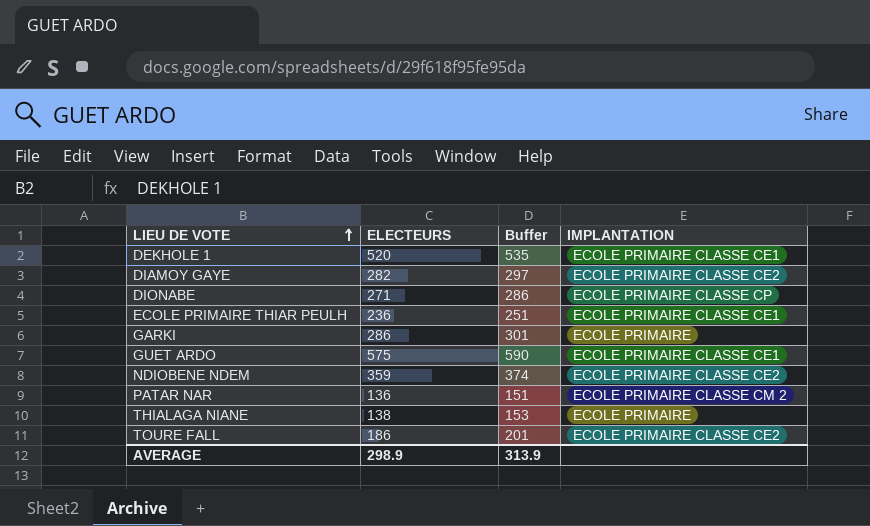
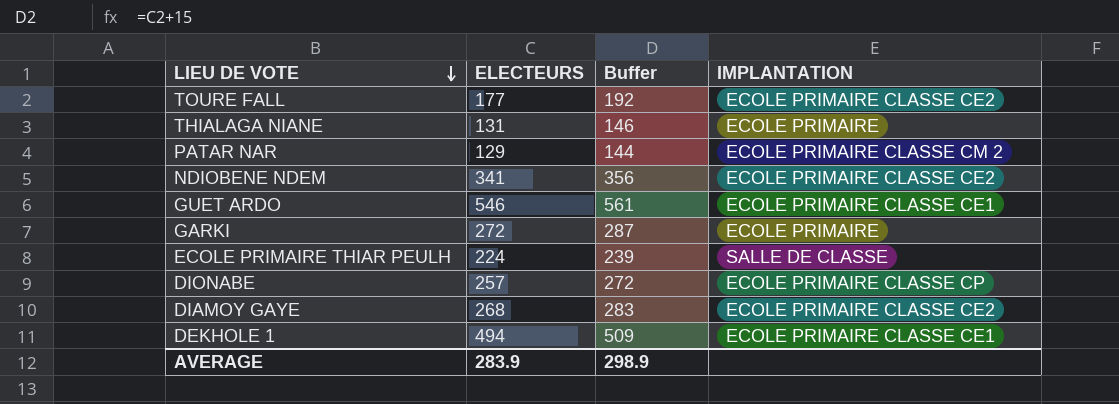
row order: LIEU DE VOTE ascending -> LIEU DE VOTE descending
TOURE FALL | ELECTEURS: 186 -> 177
TOURE FALL | Buffer: 201 -> 192
THIALAGA NIANE | ELECTEURS: 138 -> 131
THIALAGA NIANE | Buffer: 153 -> 146
PATAR NAR | ELECTEURS: 136 -> 129
PATAR NAR | Buffer: 151 -> 144
NDIOBENE NDEM | ELECTEURS: 359 -> 341
NDIOBENE NDEM | Buffer: 374 -> 356
GUET ARDO | ELECTEURS: 575 -> 546
GUET ARDO | Buffer: 590 -> 561
GARKI | ELECTEURS: 286 -> 272
GARKI | Buffer: 301 -> 287
ECOLE PRIMAIRE THIAR PEULH | ELECTEURS: 236 -> 224
ECOLE PRIMAIRE THIAR PEULH | Buffer: 251 -> 239
ECOLE PRIMAIRE THIAR PEULH | IMPLANTATION: ECOLE PRIMAIRE CLASSE CE1 -> SALLE DE CLASSE
DIONABE | ELECTEURS: 271 -> 257
DIONABE | Buffer: 286 -> 272
DIAMOY GAYE | ELECTEURS: 282 -> 268
DIAMOY GAYE | Buffer: 297 -> 283
DEKHOLE 1 | ELECTEURS: 520 -> 494
DEKHOLE 1 | Buffer: 535 -> 509
AVERAGE | ELECTEURS: 298.9 -> 283.9
AVERAGE | Buffer: 313.9 -> 298.9

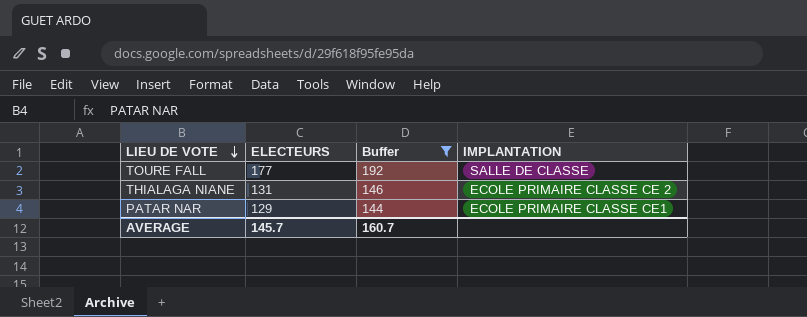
filter: none -> Buffer <= 192
TOURE FALL | IMPLANTATION: ECOLE PRIMAIRE CLASSE CE2 -> SALLE DE CLASSE
THIALAGA NIANE | IMPLANTATION: ECOLE PRIMAIRE -> ECOLE PRIMAIRE CLASSE CE 2
PATAR NAR | IMPLANTATION: ECOLE PRIMAIRE CLASSE CM 2 -> ECOLE PRIMAIRE CLASSE CE1
AVERAGE | ELECTEURS: 283.9 -> 145.7
AVERAGE | Buffer: 298.9 -> 160.7

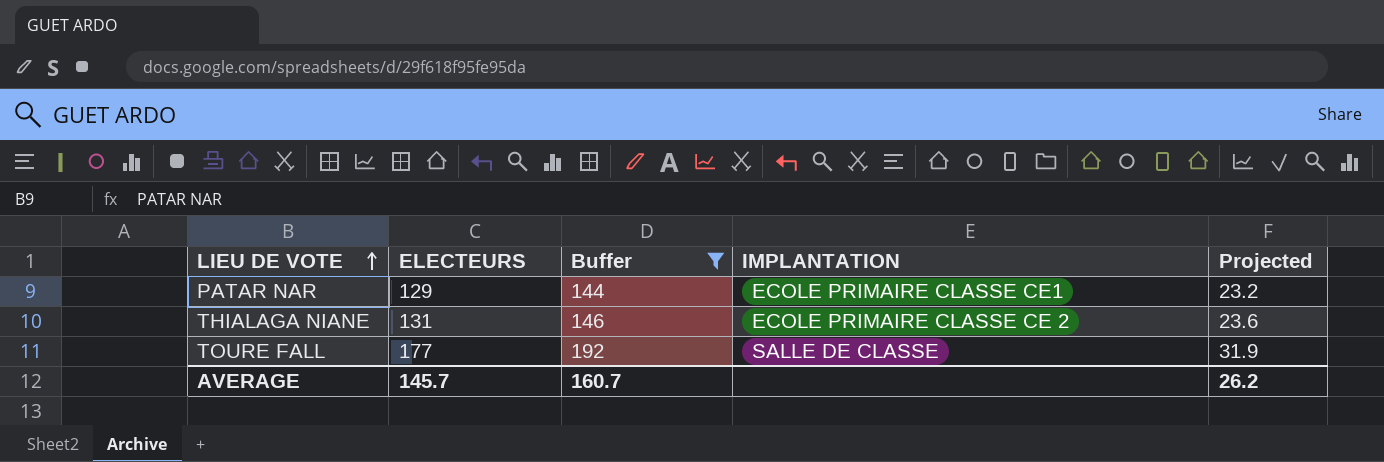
row order: LIEU DE VOTE descending -> LIEU DE VOTE ascending
column Projected | formula: none -> [ELECTEURS] * 0.18

